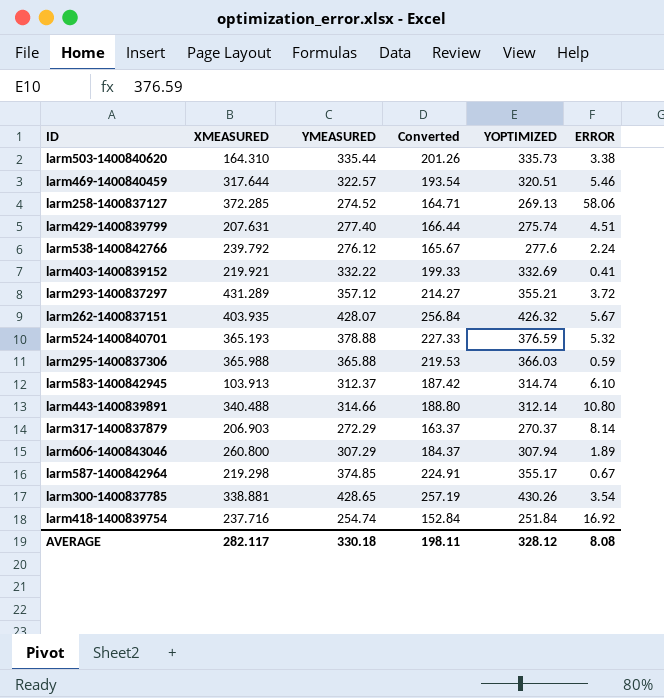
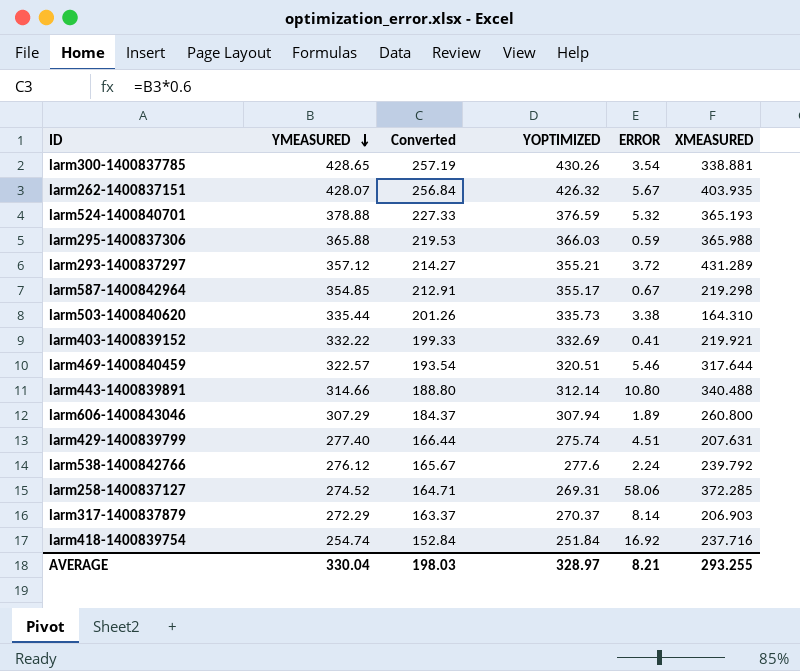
row order: none -> YMEASURED descending
column XMEASURED | position: 2 -> 6
row larm583-1400842945: 103.913 | 312.37 | 187.42 | 314.74 | 6.10 -> none
larm587-1400842964 | YMEASURED: 374.85 -> 354.85
larm587-1400842964 | Converted: 224.91 -> 212.91
larm258-1400837127 | YOPTIMIZED: 269.13 -> 269.31
AVERAGE | YMEASURED: 330.18 -> 330.04
AVERAGE | Converted: 198.11 -> 198.03
AVERAGE | YOPTIMIZED: 328.12 -> 328.97
AVERAGE | ERROR: 8.08 -> 8.21
AVERAGE | XMEASURED: 282.117 -> 293.255

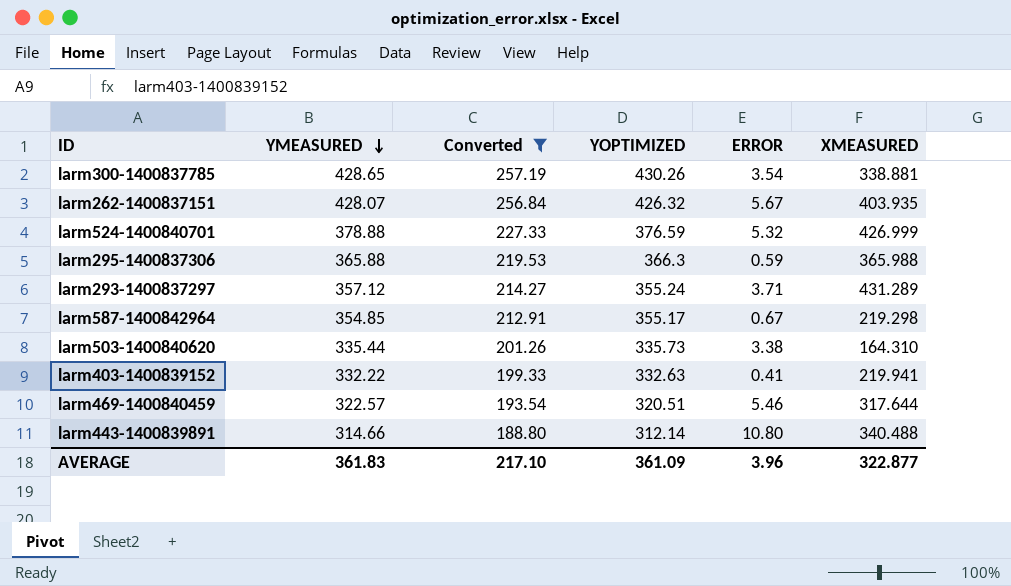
filter: none -> Converted >= 188.80
larm524-1400840701 | XMEASURED: 365.193 -> 426.999
larm295-1400837306 | YOPTIMIZED: 366.03 -> 366.3
larm293-1400837297 | YOPTIMIZED: 355.21 -> 355.24
larm293-1400837297 | ERROR: 3.72 -> 3.71
larm403-1400839152 | YOPTIMIZED: 332.69 -> 332.63
larm403-1400839152 | XMEASURED: 219.921 -> 219.941
AVERAGE | YMEASURED: 330.04 -> 361.83
AVERAGE | Converted: 198.03 -> 217.10
AVERAGE | YOPTIMIZED: 328.97 -> 361.09
AVERAGE | ERROR: 8.21 -> 3.96
AVERAGE | XMEASURED: 293.255 -> 322.877

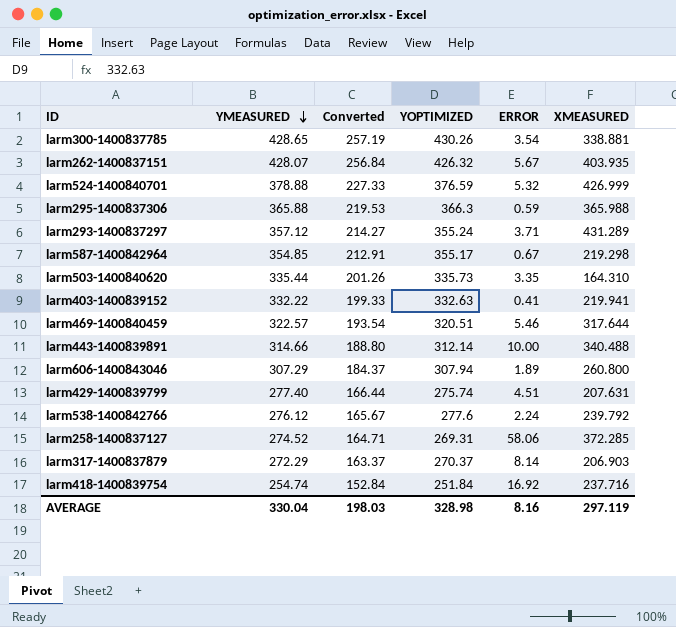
filter: Converted >= 188.80 -> none
larm503-1400840620 | ERROR: 3.38 -> 3.35
larm443-1400839891 | ERROR: 10.80 -> 10.00
AVERAGE | YMEASURED: 361.83 -> 330.04
AVERAGE | Converted: 217.10 -> 198.03
AVERAGE | YOPTIMIZED: 361.09 -> 328.98
AVERAGE | ERROR: 3.96 -> 8.16
AVERAGE | XMEASURED: 322.877 -> 297.119

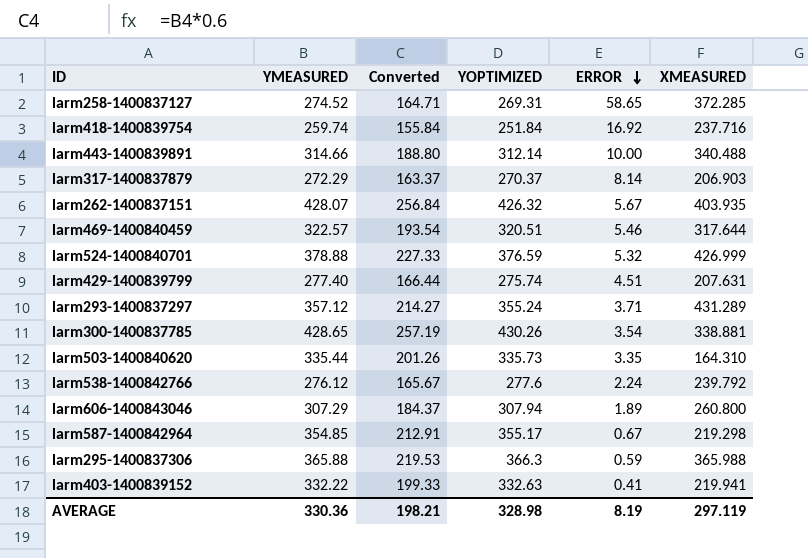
row order: YMEASURED descending -> ERROR descending
larm258-1400837127 | ERROR: 58.06 -> 58.65
larm418-1400839754 | YMEASURED: 254.74 -> 259.74
larm418-1400839754 | Converted: 152.84 -> 155.84
AVERAGE | YMEASURED: 330.04 -> 330.36
AVERAGE | Converted: 198.03 -> 198.21
AVERAGE | ERROR: 8.16 -> 8.19

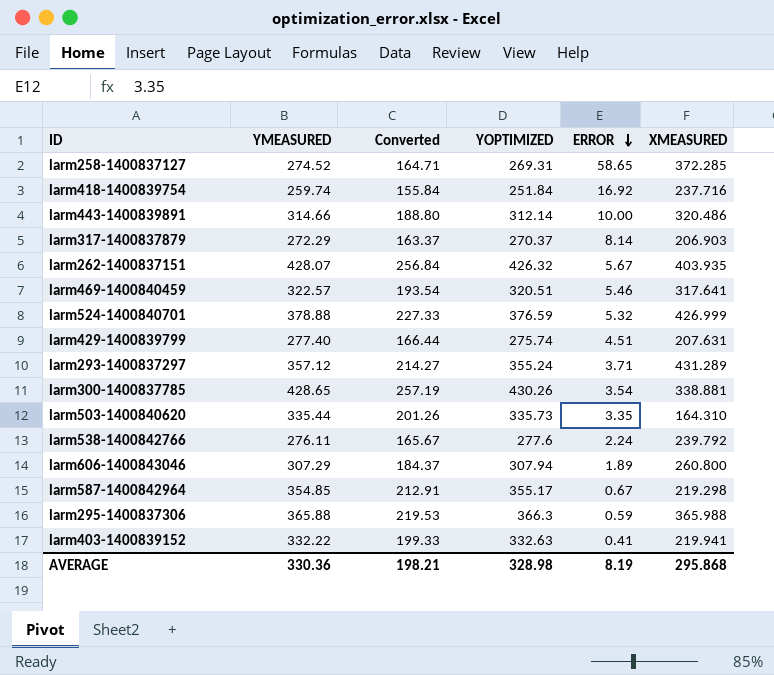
larm443-1400839891 | XMEASURED: 340.488 -> 320.486
larm469-1400840459 | XMEASURED: 317.644 -> 317.641
larm538-1400842766 | YMEASURED: 276.12 -> 276.11
AVERAGE | XMEASURED: 297.119 -> 295.868

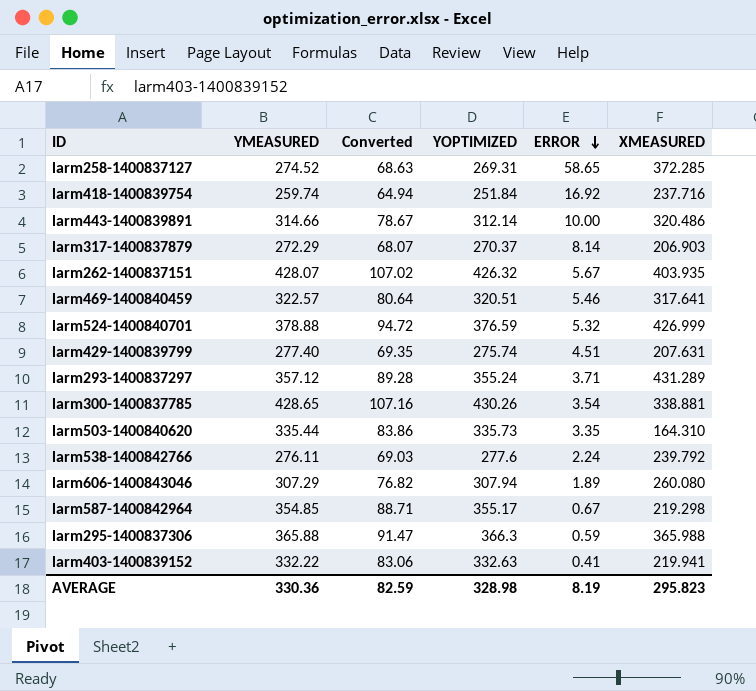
column Converted | formula: [YMEASURED] * 0.6 -> [YMEASURED] * 0.25
larm606-1400843046 | XMEASURED: 260.800 -> 260.080
AVERAGE | Converted: 198.21 -> 82.59
AVERAGE | XMEASURED: 295.868 -> 295.823

